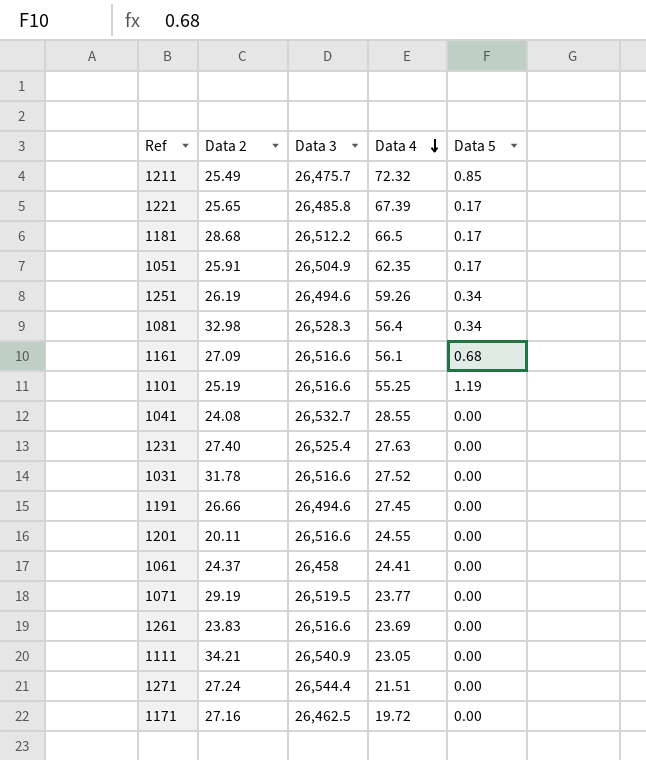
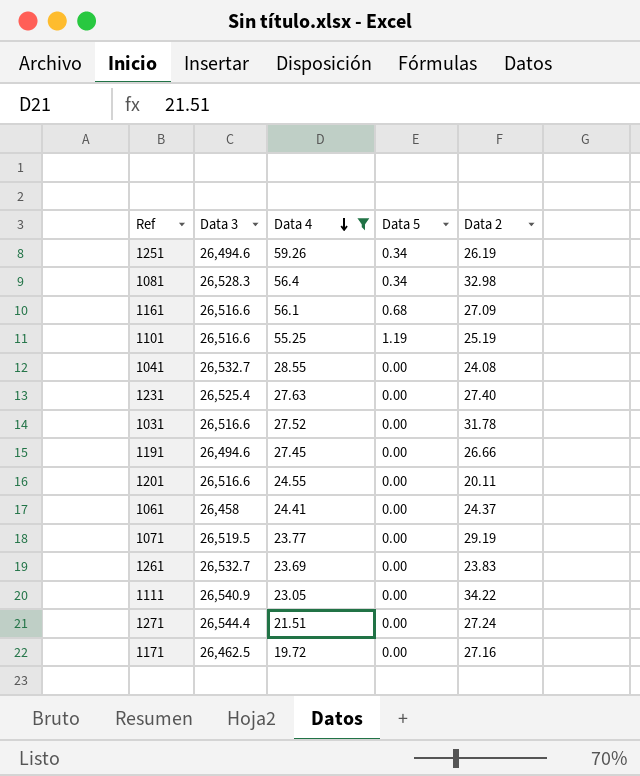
filter: none -> Data 4 <= 59.26
column Data 2 | position: 2 -> 5
1261 | Data 3: 26,516.6 -> 26,532.7
1111 | Data 2: 34.21 -> 34.22

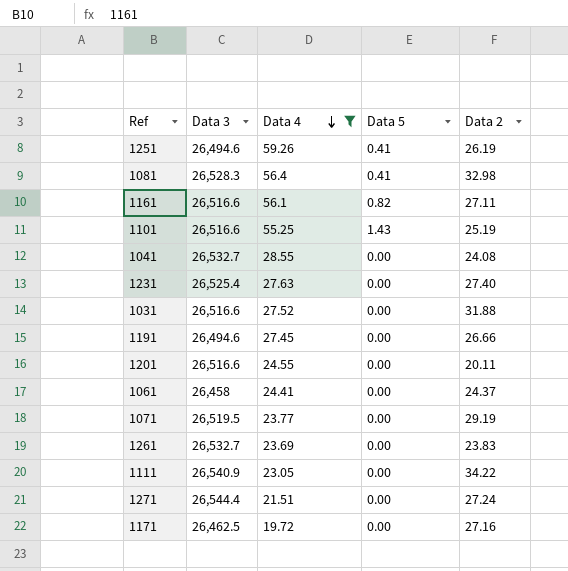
1251 | Data 5: 0.34 -> 0.41
1081 | Data 5: 0.34 -> 0.41
1161 | Data 5: 0.68 -> 0.82
1161 | Data 2: 27.09 -> 27.11
1101 | Data 5: 1.19 -> 1.43
1031 | Data 2: 31.78 -> 31.88

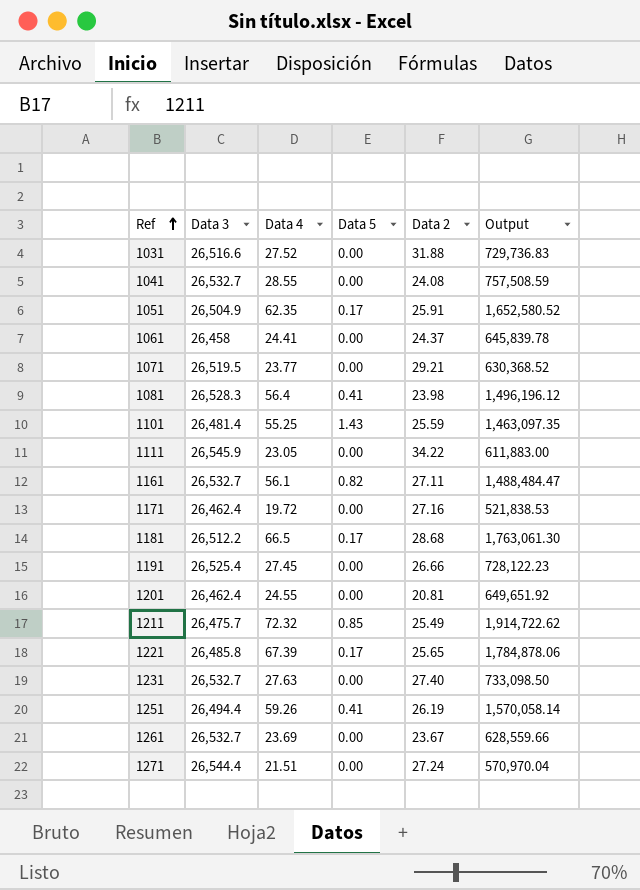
filter: Data 4 <= 59.26 -> none
row order: Data 4 descending -> Ref ascending
column Output | formula: none -> [Data 3] * [Data 4]
1071 | Data 2: 29.19 -> 29.21
1081 | Data 2: 32.98 -> 23.98
1101 | Data 3: 26,516.6 -> 26,481.4
1101 | Data 2: 25.19 -> 25.59
1111 | Data 3: 26,540.9 -> 26,545.9
1161 | Data 3: 26,516.6 -> 26,532.7
1171 | Data 3: 26,462.5 -> 26,462.4
1191 | Data 3: 26,494.6 -> 26,525.4
1201 | Data 3: 26,516.6 -> 26,462.4
1201 | Data 2: 20.11 -> 20.81
1231 | Data 3: 26,525.4 -> 26,532.7
1251 | Data 3: 26,494.6 -> 26,494.4
1261 | Data 2: 23.83 -> 23.67

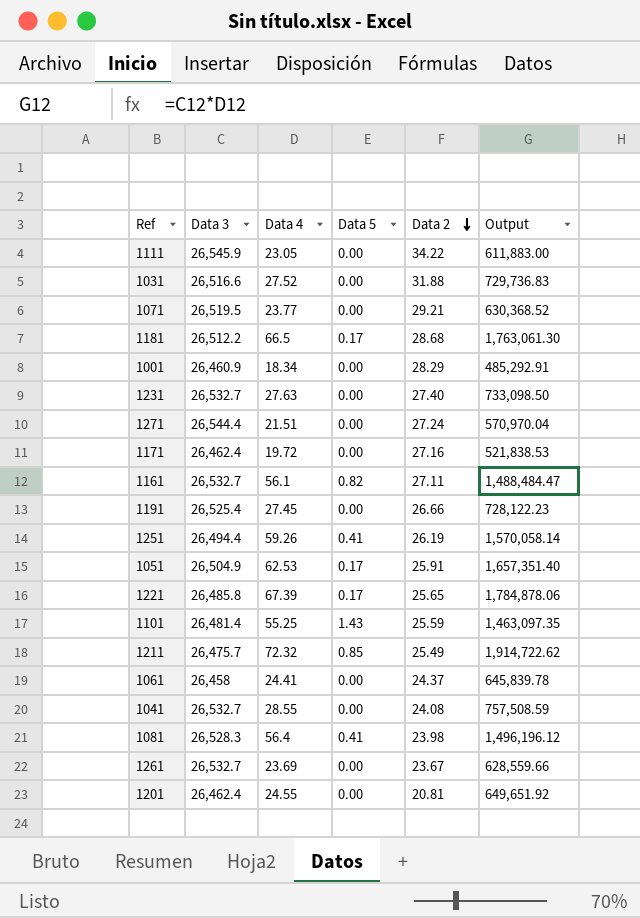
row order: Ref ascending -> Data 2 descending
row 1001: none -> 26,460.9 | 18.34 | 0.00 | 28.29 | 485,292.91
1051 | Data 4: 62.35 -> 62.53
1051 | Output: 1,652,580.52 -> 1,657,351.40

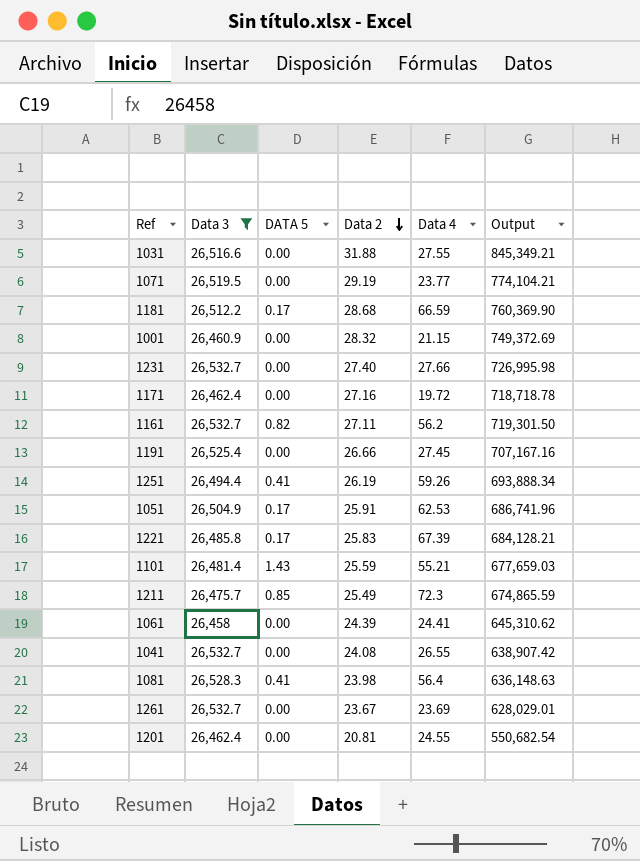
filter: none -> Data 3 <= 26,532.7
column name: Data 5 -> DATA 5
column Data 4 | position: 3 -> 5
column Output | formula: [Data 3] * [Data 4] -> [Data 3] * [Data 2]
1031 | Data 4: 27.52 -> 27.55
1071 | Data 2: 29.21 -> 29.19
1181 | Data 4: 66.5 -> 66.59
1001 | Data 2: 28.29 -> 28.32
1001 | Data 4: 18.34 -> 21.15
1231 | Data 4: 27.63 -> 27.66
1161 | Data 4: 56.1 -> 56.2
1221 | Data 2: 25.65 -> 25.83
1101 | Data 4: 55.25 -> 55.21
1211 | Data 4: 72.32 -> 72.3
1061 | Data 2: 24.37 -> 24.39
1041 | Data 4: 28.55 -> 26.55

